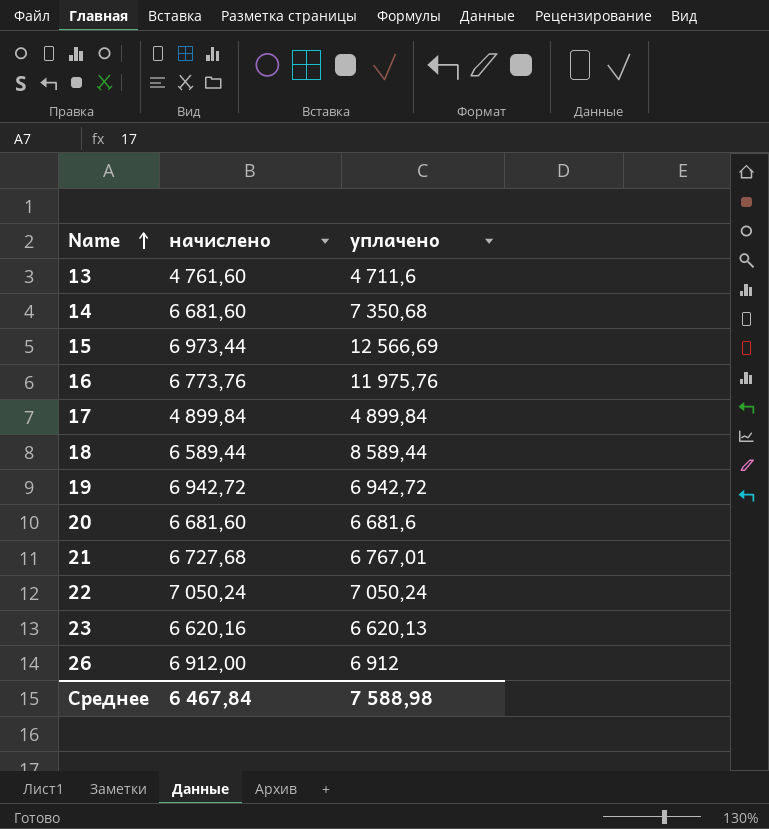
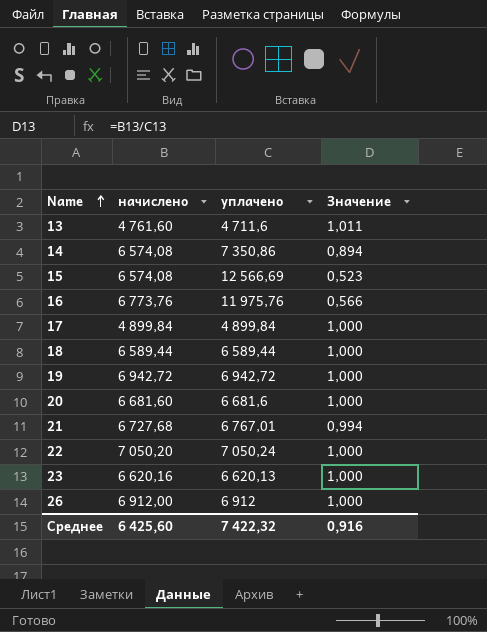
column Значение | formula: none -> [начислено] / [уплачено]
14 | начислено: 6 681,60 -> 6 574,08
14 | уплачено: 7 350,68 -> 7 350,86
15 | начислено: 6 973,44 -> 6 574,08
18 | уплачено: 8 589,44 -> 6 589,44
22 | начислено: 7 050,24 -> 7 050,20
Среднее | начислено: 6 467,84 -> 6 425,60
Среднее | уплачено: 7 588,98 -> 7 422,32

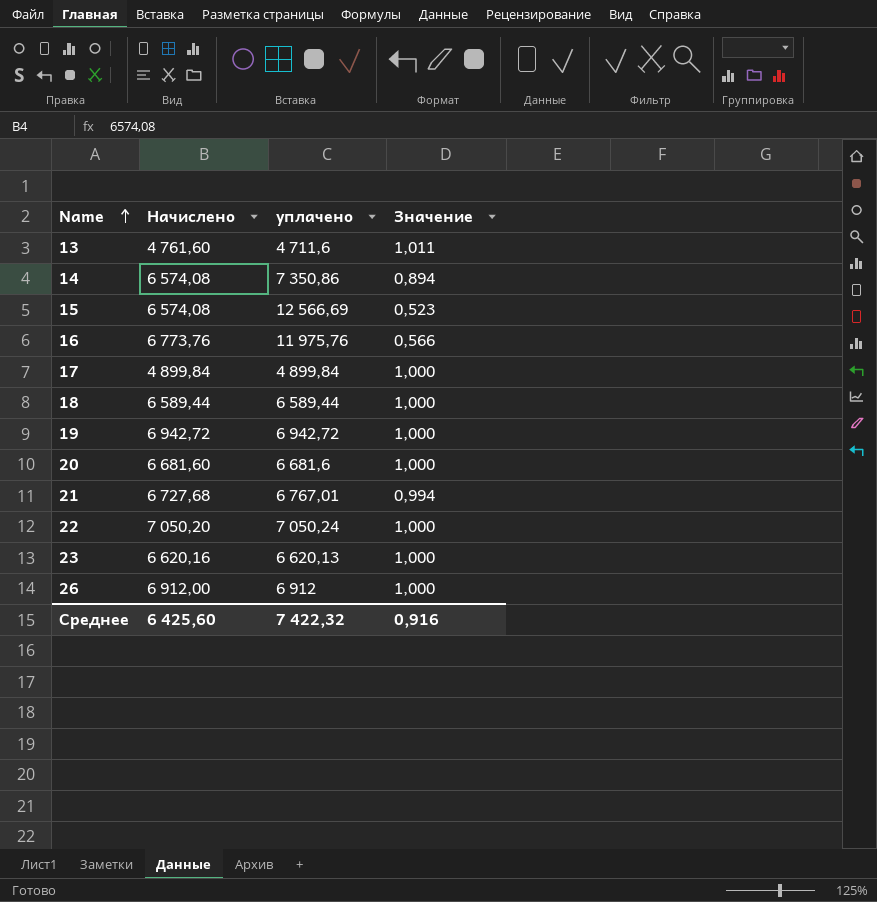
column name: начислено -> Начислено

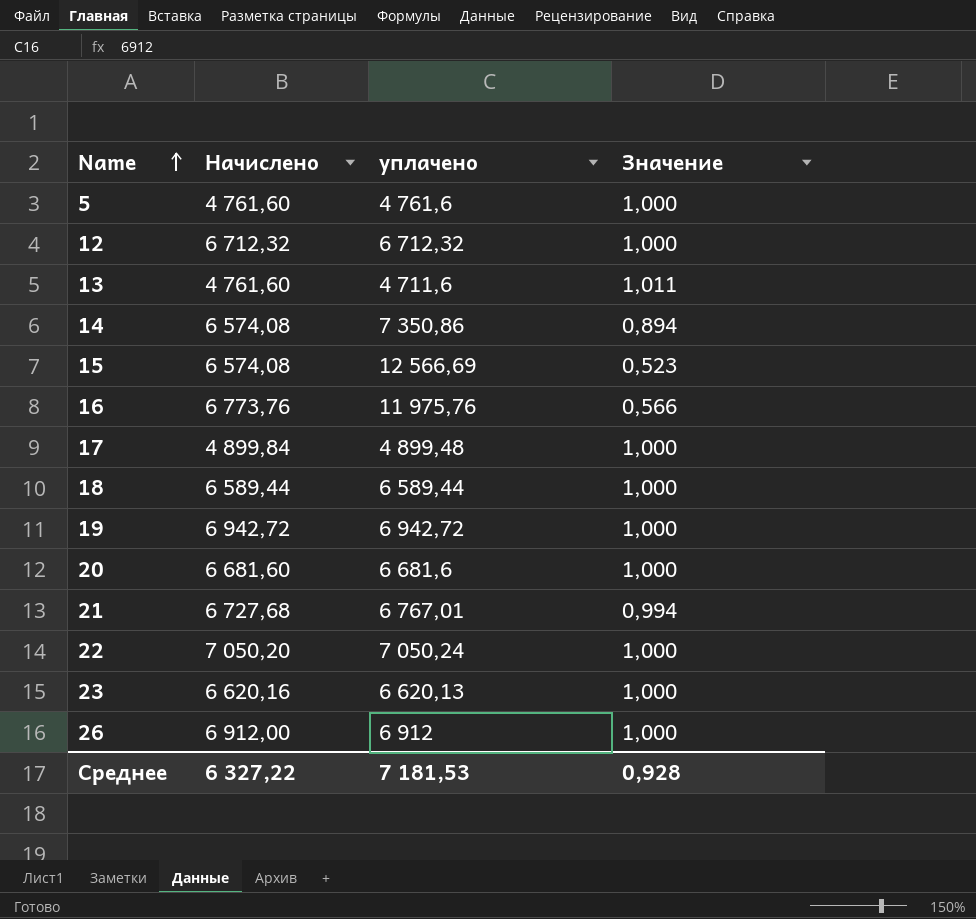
row 5: none -> 4 761,60 | 4 761,6 | 1,000
row 12: none -> 6 712,32 | 6 712,32 | 1,000
17 | уплачено: 4 899,84 -> 4 899,48
Среднее | Начислено: 6 425,60 -> 6 327,22
Среднее | уплачено: 7 422,32 -> 7 181,53
Среднее | Значение: 0,916 -> 0,928

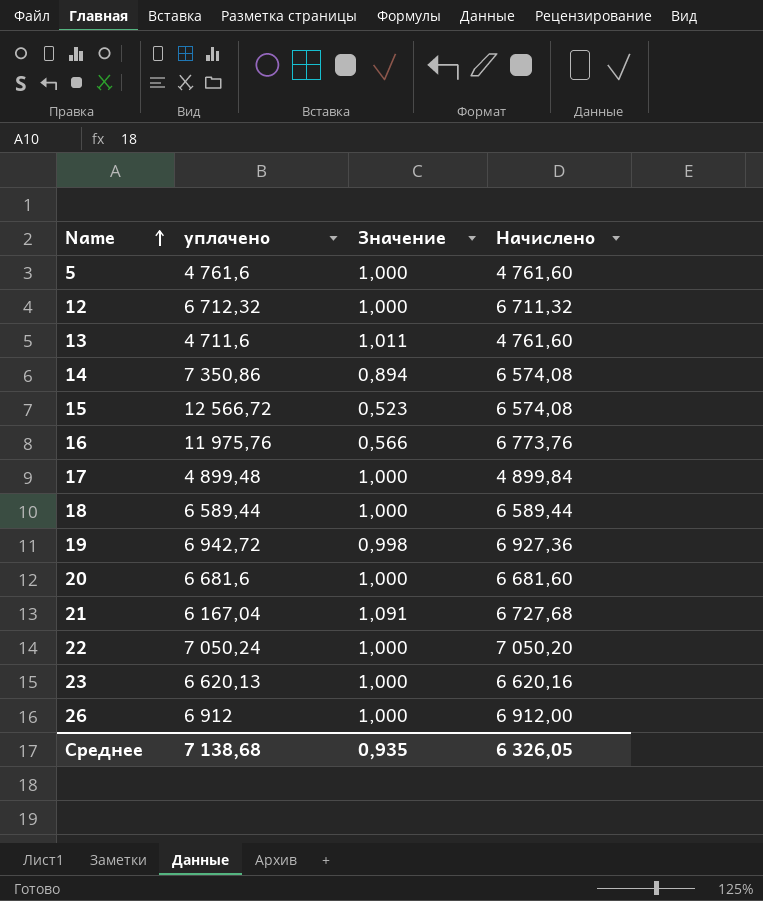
column Начислено | position: 2 -> 4
12 | Начислено: 6 712,32 -> 6 711,32
15 | уплачено: 12 566,69 -> 12 566,72
19 | Значение: 1,000 -> 0,998
19 | Начислено: 6 942,72 -> 6 927,36
21 | уплачено: 6 767,01 -> 6 167,04
21 | Значение: 0,994 -> 1,091
Среднее | уплачено: 7 181,53 -> 7 138,68
Среднее | Значение: 0,928 -> 0,935
Среднее | Начислено: 6 327,22 -> 6 326,05

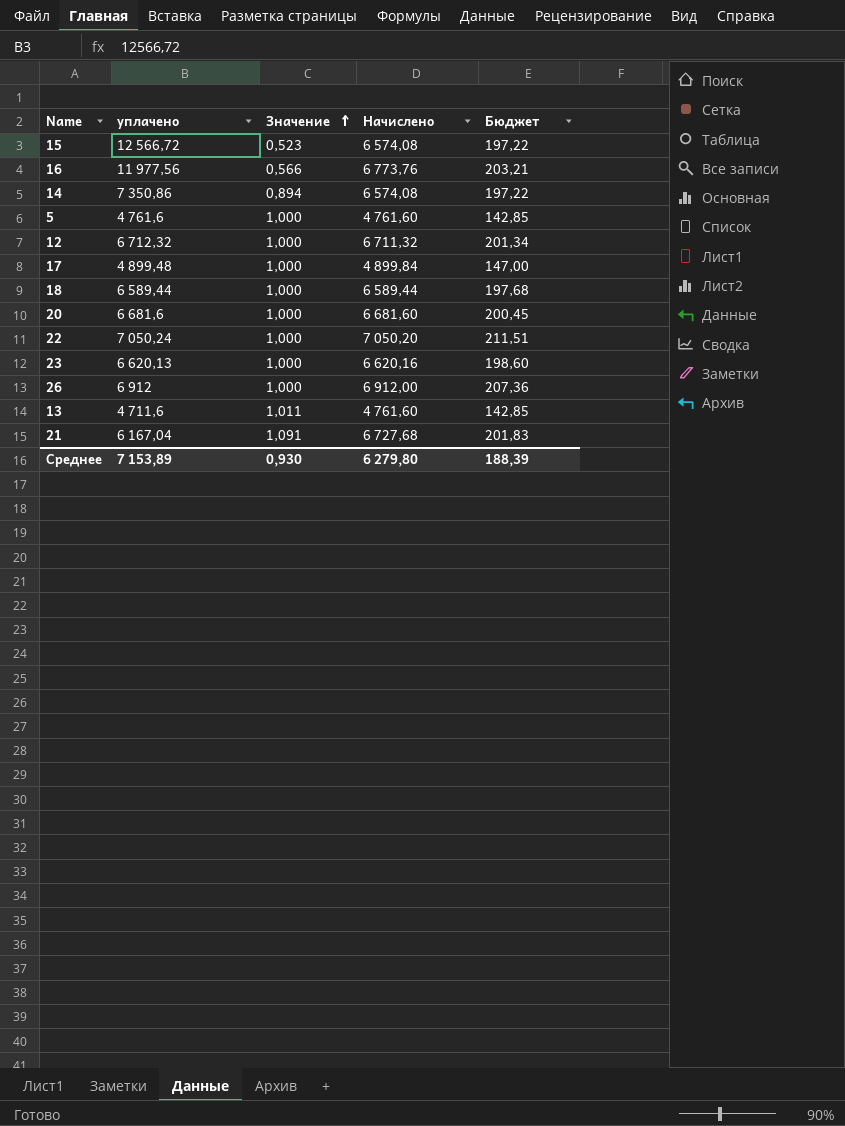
row order: Name ascending -> Значение ascending
column Бюджет | formula: none -> [Начислено] * 0,03
row 19: 6 942,72 | 0,998 | 6 927,36 -> none
16 | уплачено: 11 975,76 -> 11 977,56
Среднее | уплачено: 7 138,68 -> 7 153,89
Среднее | Значение: 0,935 -> 0,930
Среднее | Начислено: 6 326,05 -> 6 279,80

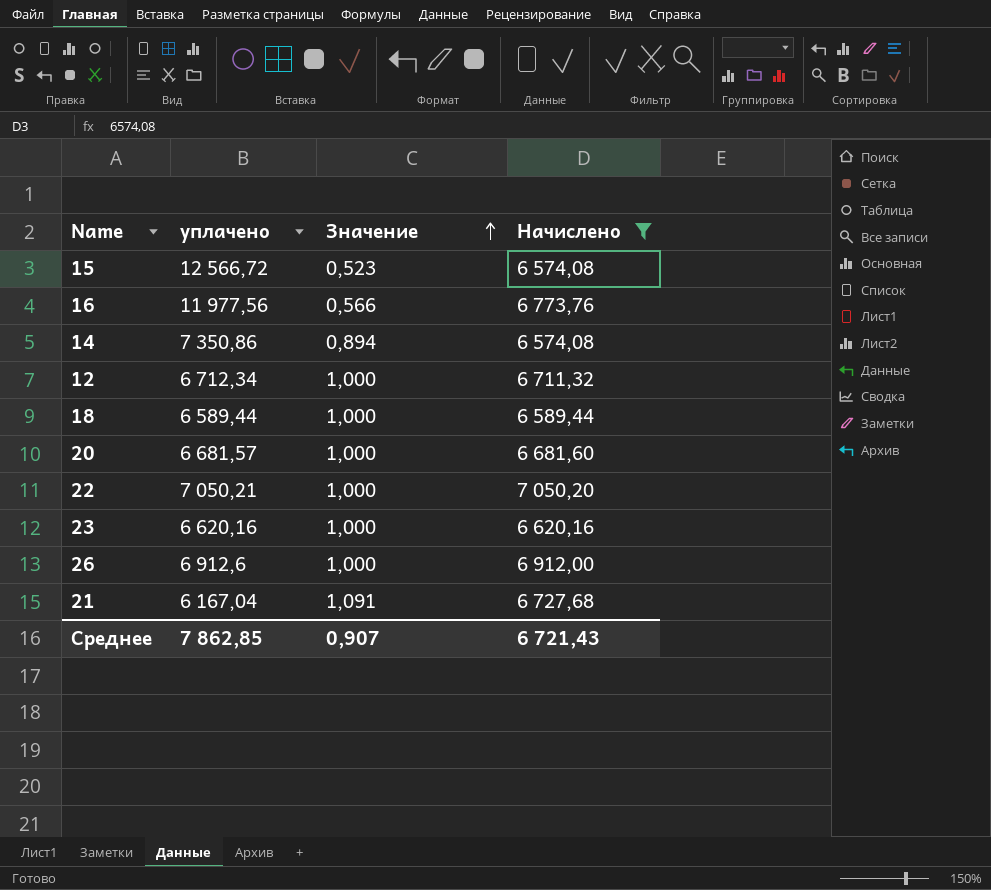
filter: none -> Начислено >= 6 574,08
column Бюджет | formula: [Начислено] * 0,03 -> none
12 | уплачено: 6 712,32 -> 6 712,34
20 | уплачено: 6 681,6 -> 6 681,57
22 | уплачено: 7 050,24 -> 7 050,21
23 | уплачено: 6 620,13 -> 6 620,16
26 | уплачено: 6 912 -> 6 912,6
Среднее | уплачено: 7 153,89 -> 7 862,85
Среднее | Значение: 0,930 -> 0,907
Среднее | Начислено: 6 279,80 -> 6 721,43

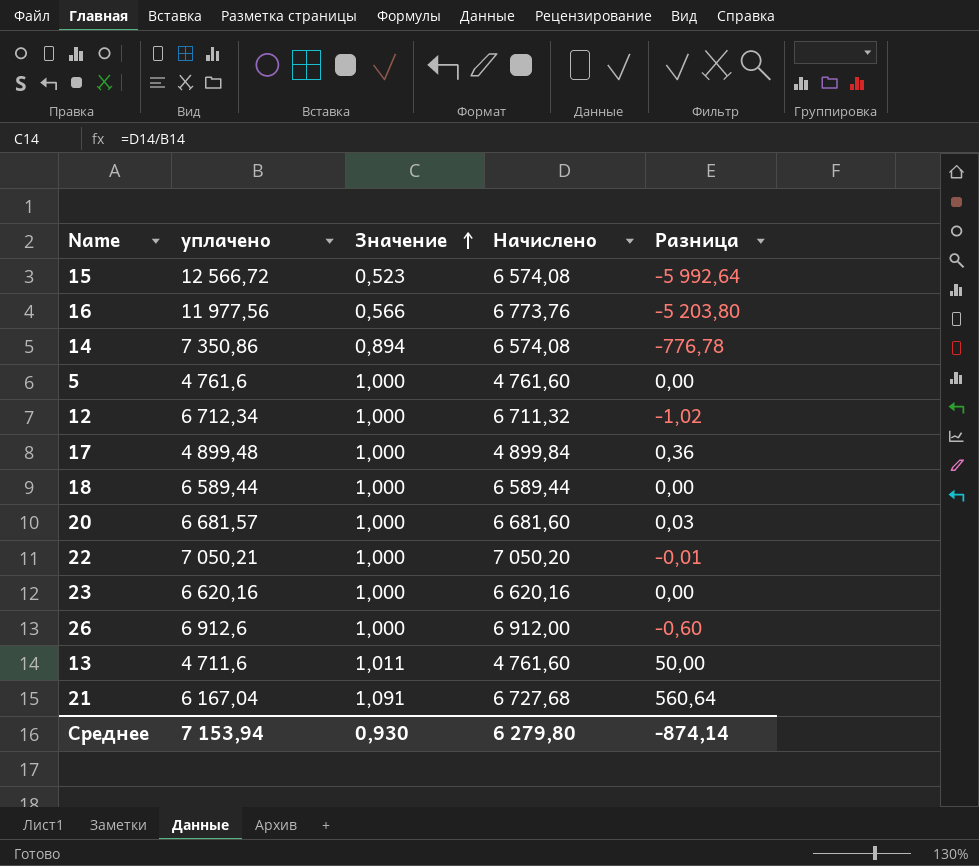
filter: Начислено >= 6 574,08 -> none
column Разница | formula: none -> [Начислено] - [уплачено]
Среднее | уплачено: 7 862,85 -> 7 153,94
Среднее | Значение: 0,907 -> 0,930
Среднее | Начислено: 6 721,43 -> 6 279,80

